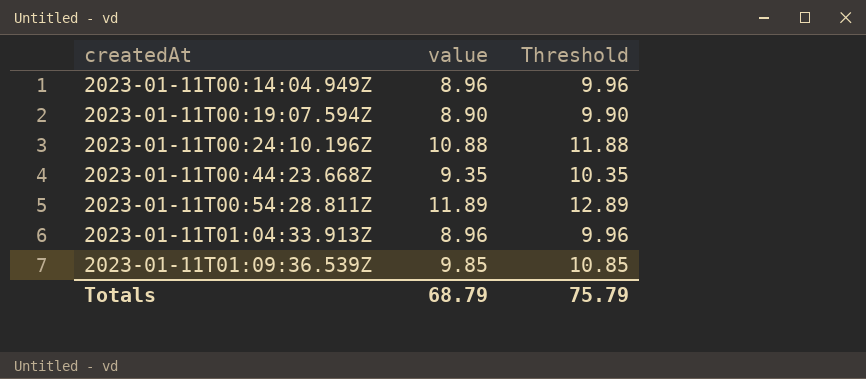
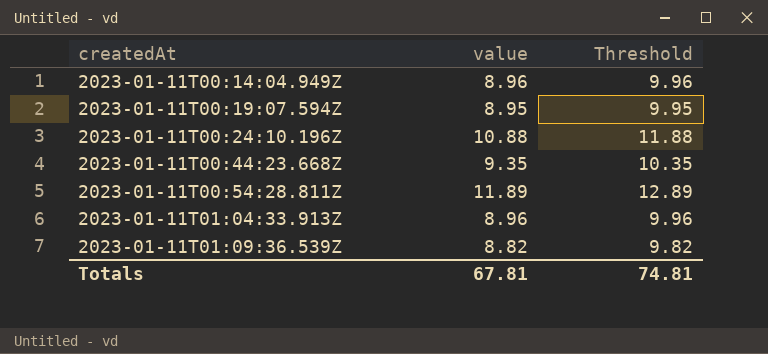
2023-01-11T00:19:07.594Z | value: 8.90 -> 8.95
2023-01-11T00:19:07.594Z | Threshold: 9.90 -> 9.95
2023-01-11T01:09:36.539Z | value: 9.85 -> 8.82
2023-01-11T01:09:36.539Z | Threshold: 10.85 -> 9.82
Totals | value: 68.79 -> 67.81
Totals | Threshold: 75.79 -> 74.81

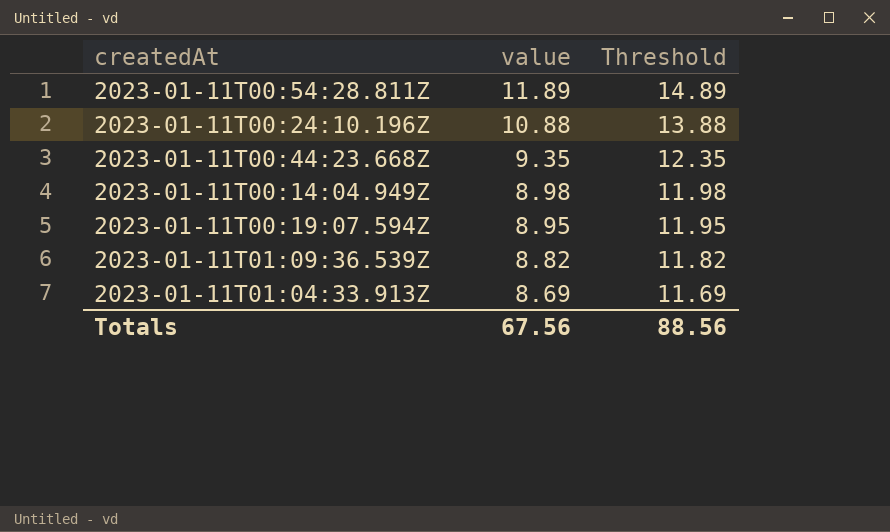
row order: createdAt ascending -> value descending
column Threshold | formula: [value] + 1 -> [value] + 3
2023-01-11T00:14:04.949Z | value: 8.96 -> 8.98
2023-01-11T01:04:33.913Z | value: 8.96 -> 8.69
Totals | value: 67.81 -> 67.56
Totals | Threshold: 74.81 -> 88.56

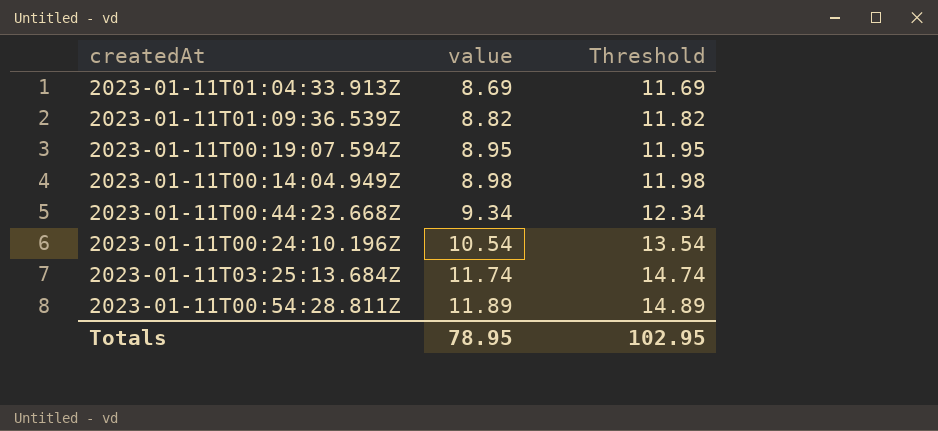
row order: value descending -> value ascending
2023-01-11T00:44:23.668Z | value: 9.35 -> 9.34
2023-01-11T00:44:23.668Z | Threshold: 12.35 -> 12.34
2023-01-11T00:24:10.196Z | value: 10.88 -> 10.54
2023-01-11T00:24:10.196Z | Threshold: 13.88 -> 13.54
row 2023-01-11T03:25:13.684Z: none -> 11.74 | 14.74
Totals | value: 67.56 -> 78.95
Totals | Threshold: 88.56 -> 102.95

